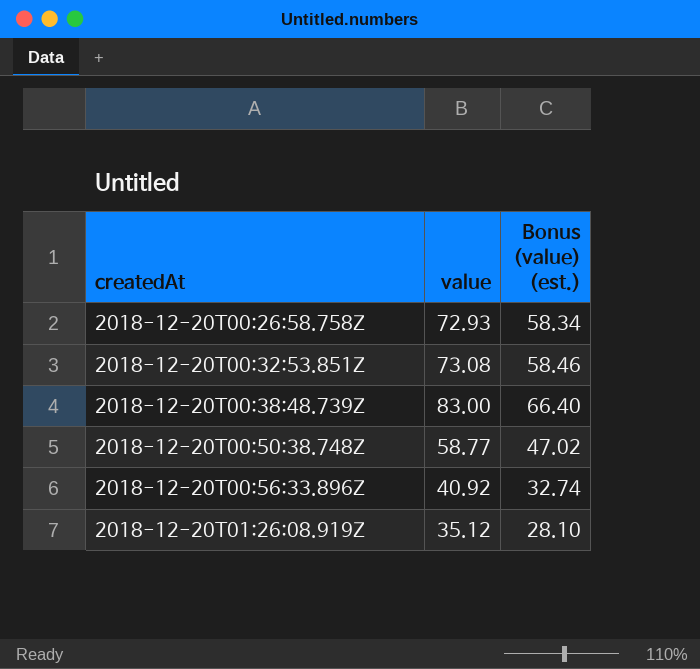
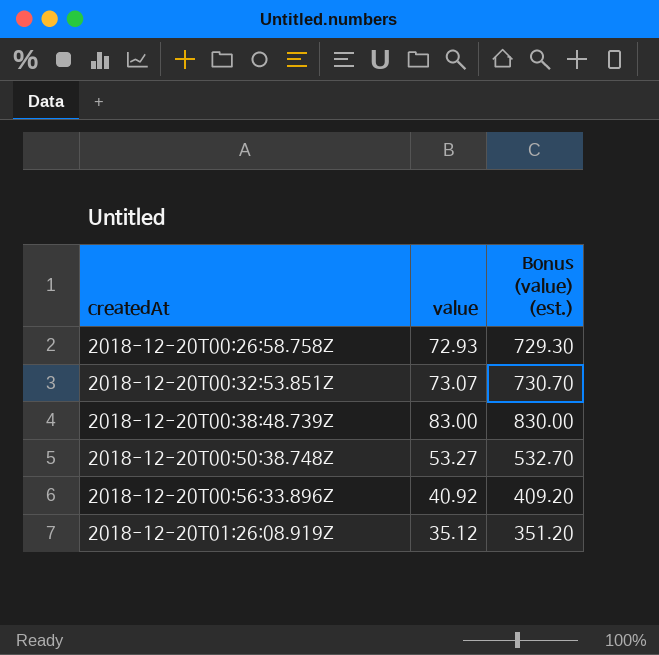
column Bonus (value) (est.) | formula: [value] * 0.8 -> [value] * 10
2018-12-20T00:32:53.851Z | value: 73.08 -> 73.07
2018-12-20T00:50:38.748Z | value: 58.77 -> 53.27

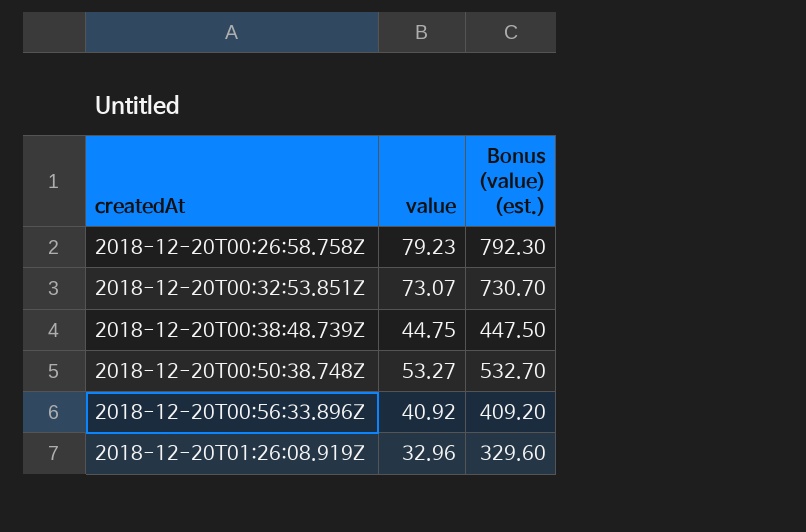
2018-12-20T00:26:58.758Z | value: 72.93 -> 79.23
2018-12-20T00:26:58.758Z | Bonus (value) (est.): 729.30 -> 792.30
2018-12-20T00:38:48.739Z | value: 83.00 -> 44.75
2018-12-20T00:38:48.739Z | Bonus (value) (est.): 830.00 -> 447.50
2018-12-20T01:26:08.919Z | value: 35.12 -> 32.96
2018-12-20T01:26:08.919Z | Bonus (value) (est.): 351.20 -> 329.60

